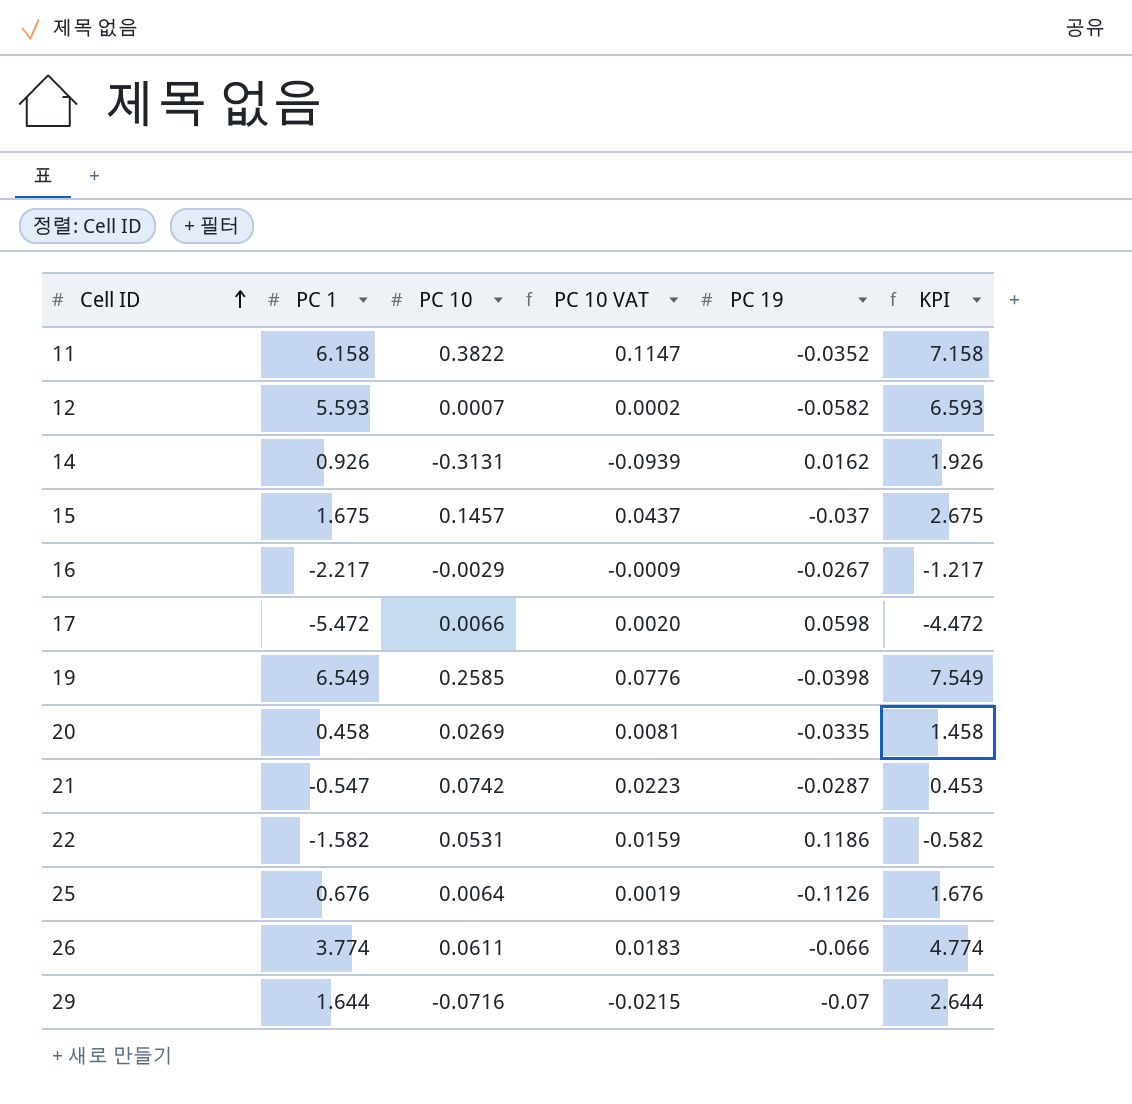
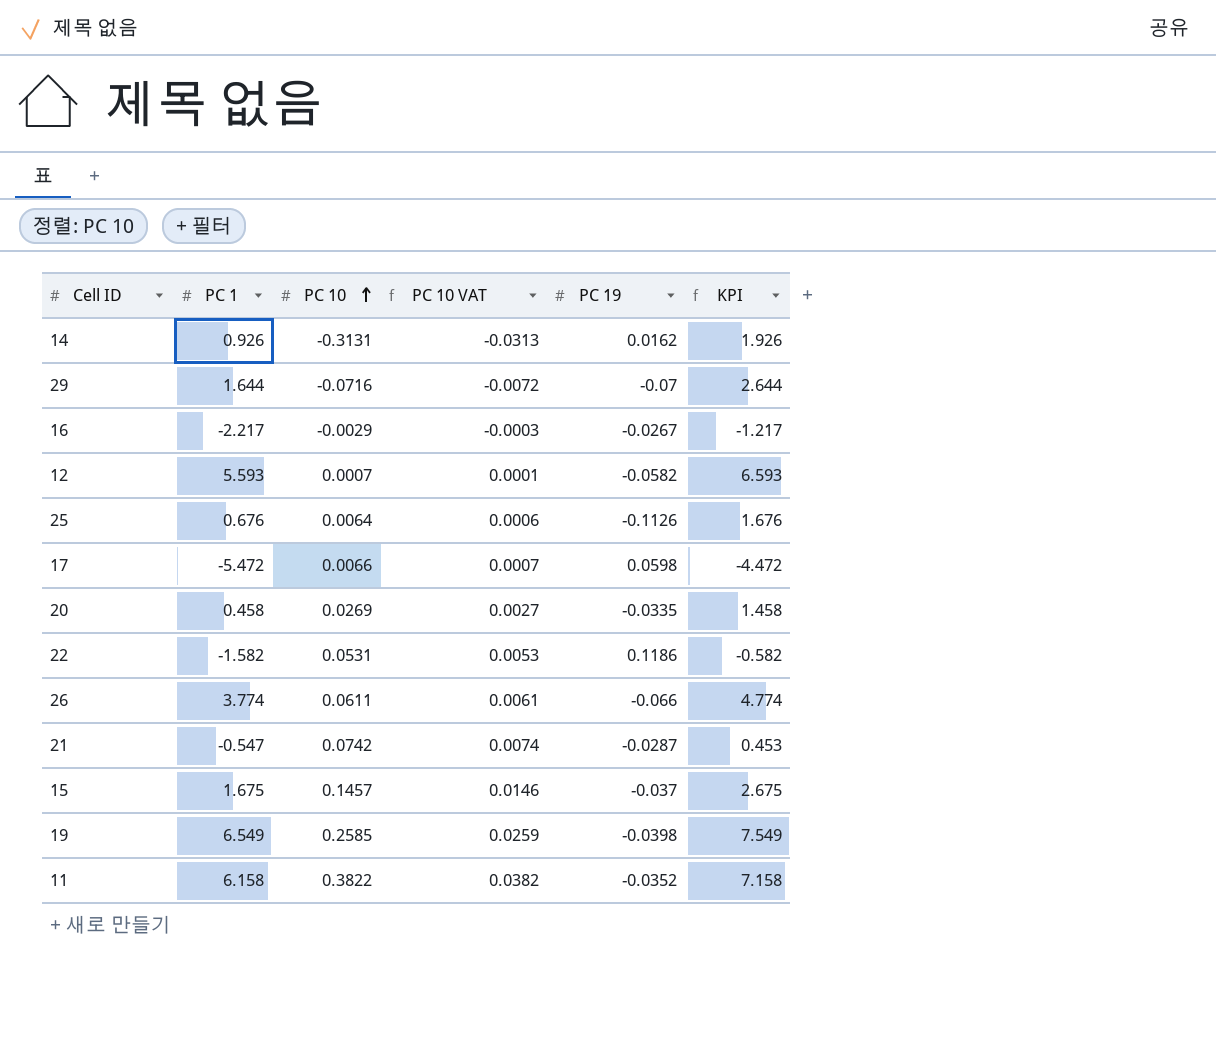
row order: Cell ID ascending -> PC 10 ascending
column PC 10 VAT | formula: [PC 10] * 0.3 -> [PC 10] * 0.1

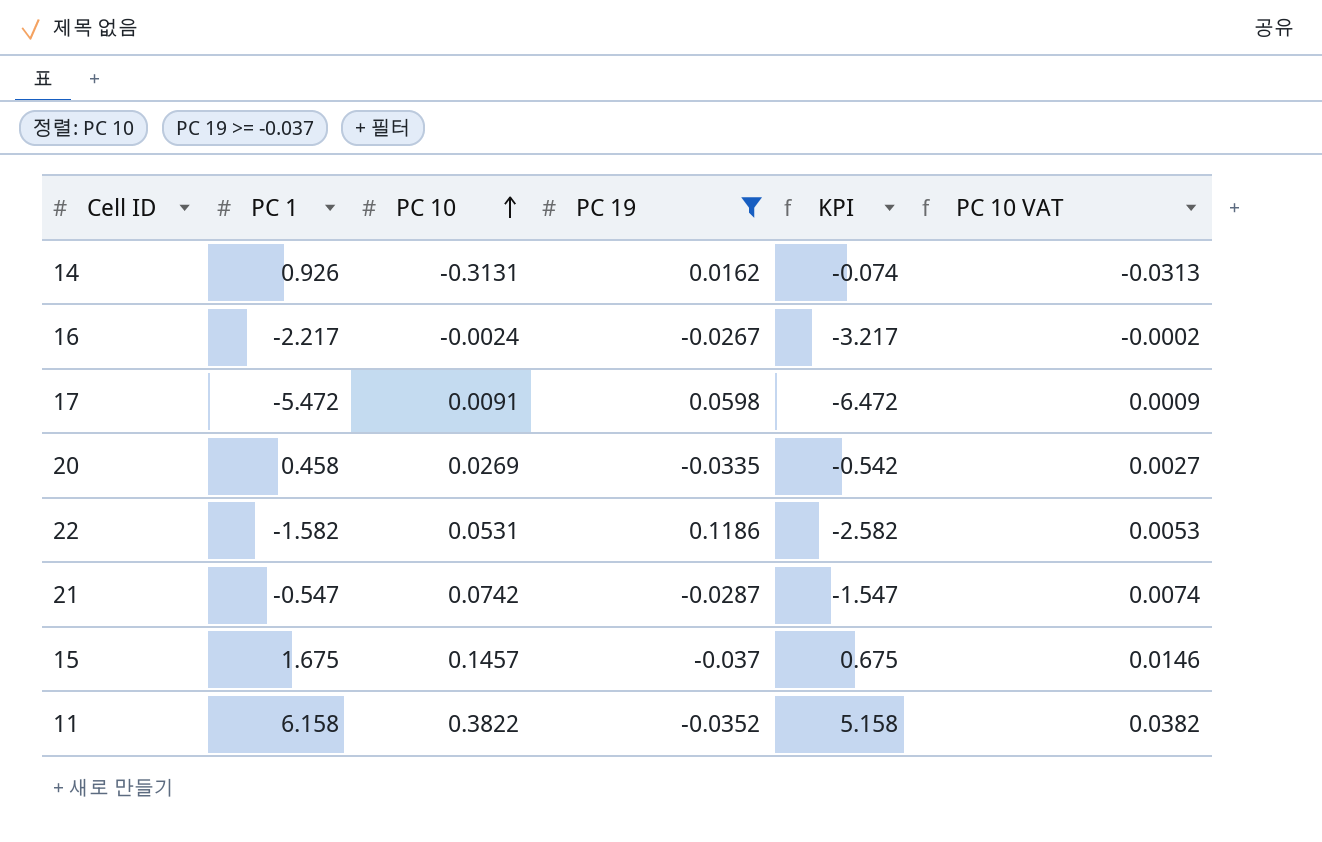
filter: none -> PC 19 >= -0.037
column KPI | formula: [PC 1] + 1 -> [PC 1] - 1
column PC 10 VAT | position: 4 -> 6
16 | PC 10: -0.0029 -> -0.0024
16 | PC 10 VAT: -0.0003 -> -0.0002
17 | PC 10: 0.0066 -> 0.0091
17 | PC 10 VAT: 0.0007 -> 0.0009

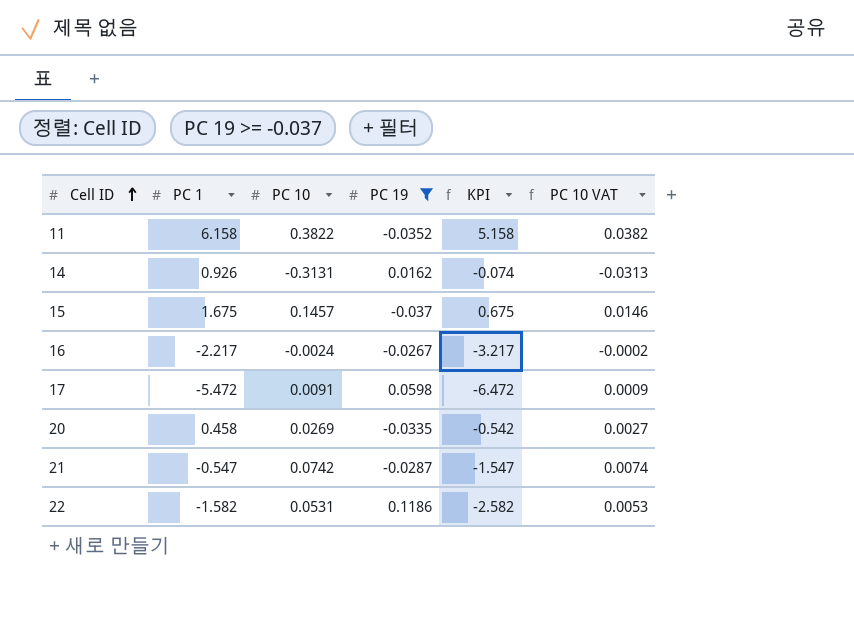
row order: PC 10 ascending -> Cell ID ascending

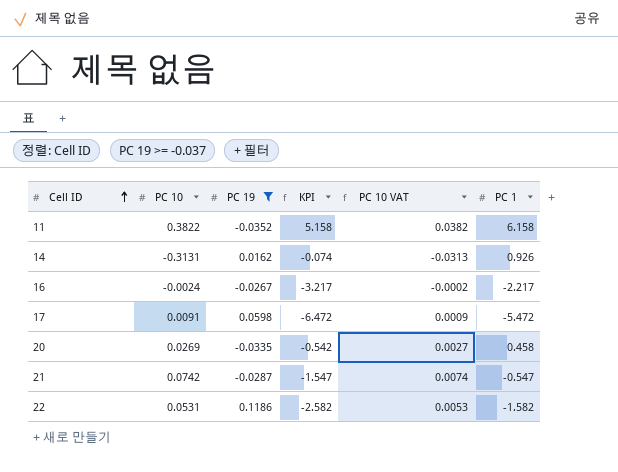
column PC 1 | position: 2 -> 6
row 15: 1.675 | 0.1457 | -0.037 | 0.675 | 0.0146 -> none

